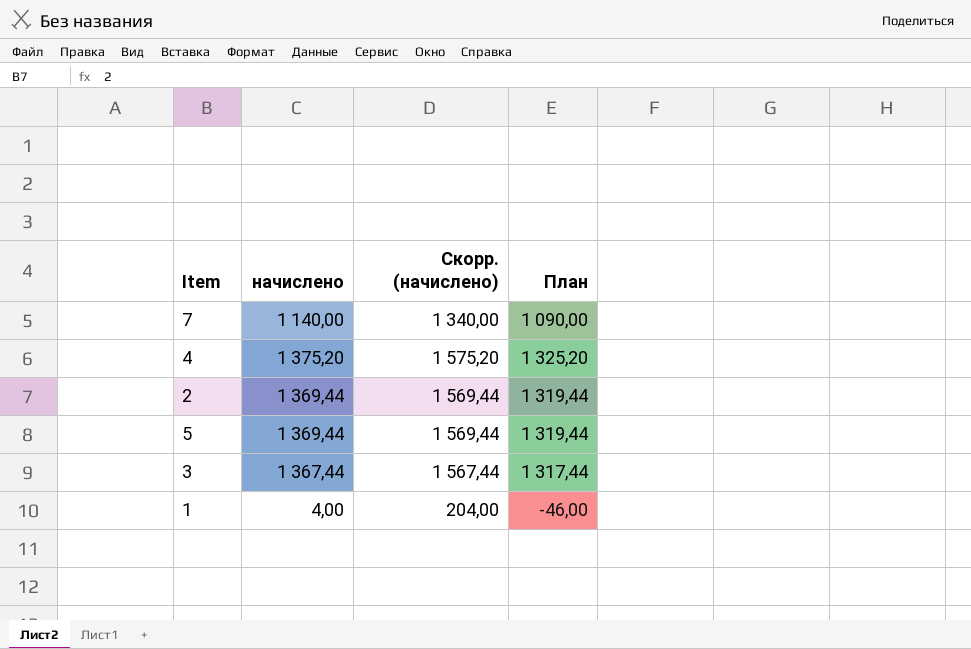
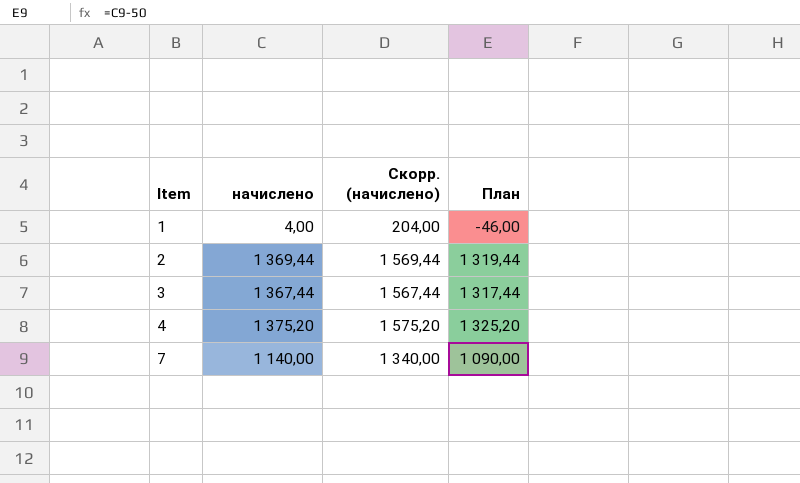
row order: none -> Item ascending
row 5: 1 369,44 | 1 569,44 | 1 319,44 -> none

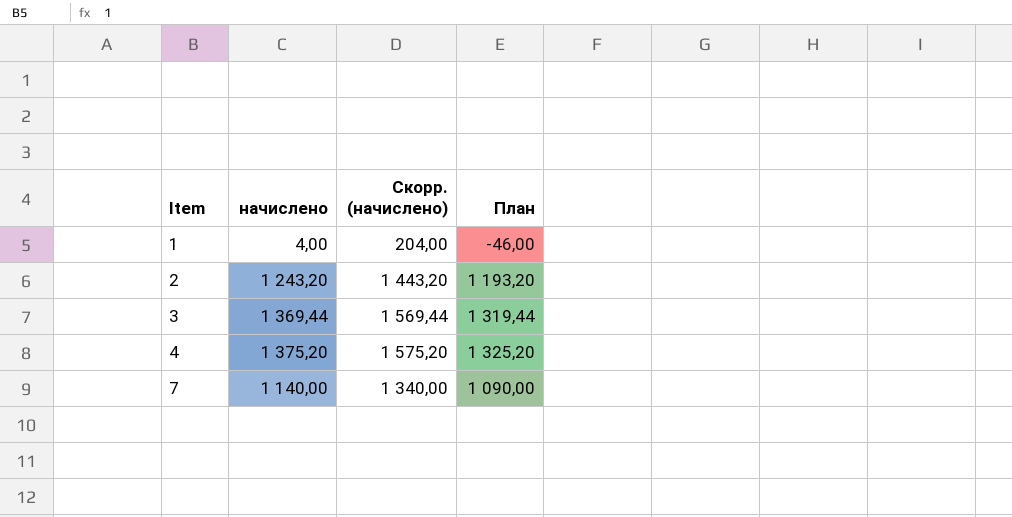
2 | начислено: 1 369,44 -> 1 243,20
2 | Скорр. (начислено): 1 569,44 -> 1 443,20
2 | План: 1 319,44 -> 1 193,20
3 | начислено: 1 367,44 -> 1 369,44
3 | Скорр. (начислено): 1 567,44 -> 1 569,44
3 | План: 1 317,44 -> 1 319,44

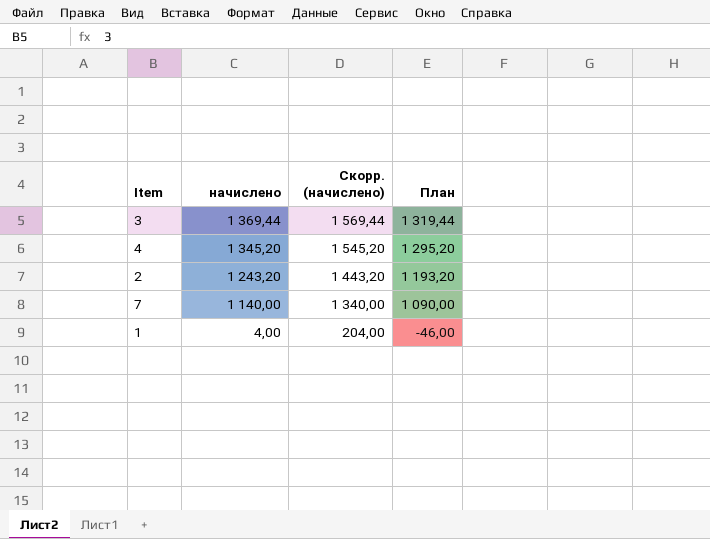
row order: Item ascending -> начислено descending
4 | начислено: 1 375,20 -> 1 345,20
4 | Скорр. (начислено): 1 575,20 -> 1 545,20
4 | План: 1 325,20 -> 1 295,20

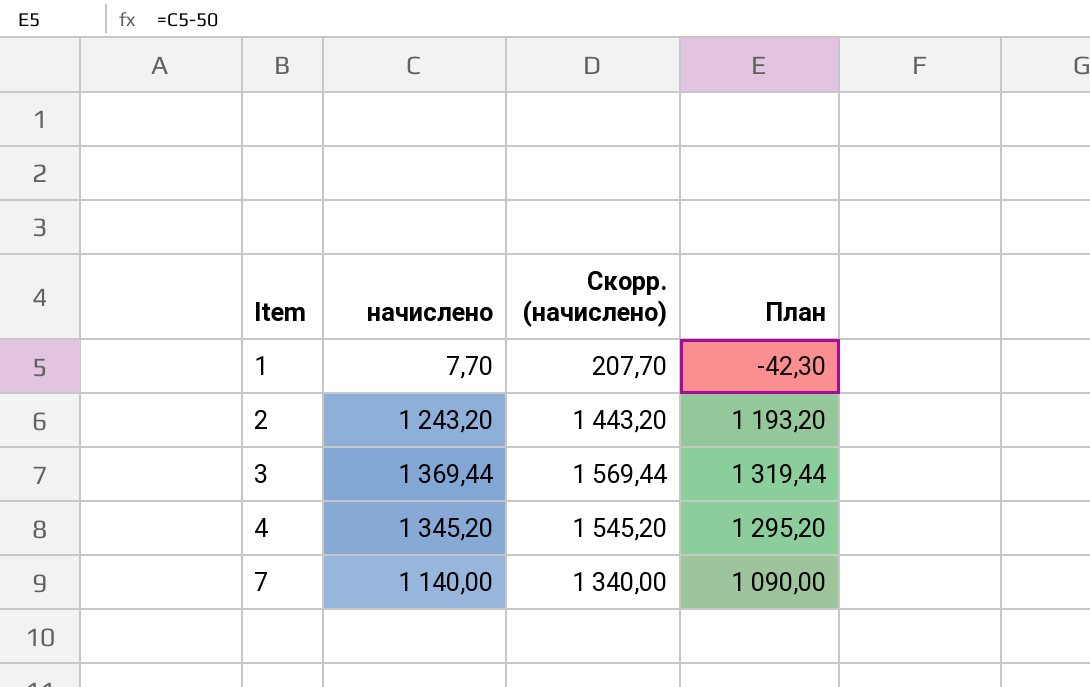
row order: начислено descending -> Item ascending
1 | начислено: 4,00 -> 7,70
1 | Скорр. (начислено): 204,00 -> 207,70
1 | План: -46,00 -> -42,30

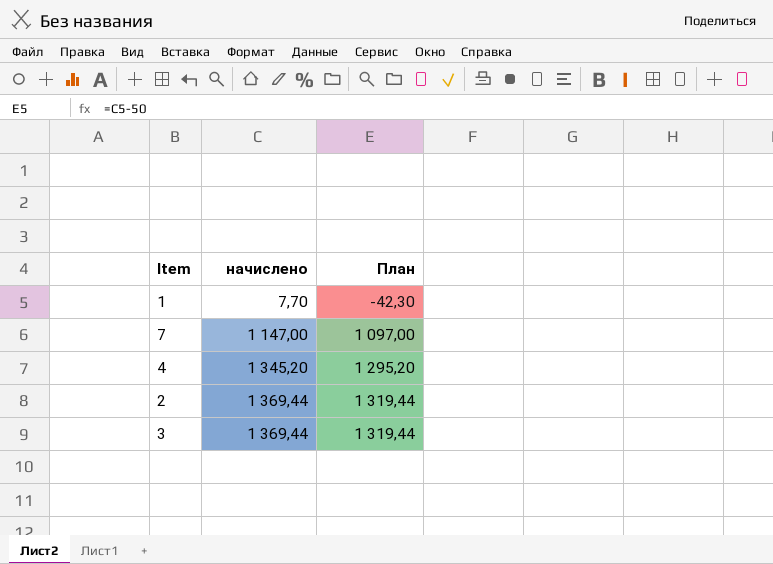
row order: Item ascending -> начислено ascending
column Скорр. (начислено) | formula: [начислено] + 200 -> none
7 | начислено: 1 140,00 -> 1 147,00
7 | План: 1 090,00 -> 1 097,00
2 | начислено: 1 243,20 -> 1 369,44
2 | План: 1 193,20 -> 1 319,44

